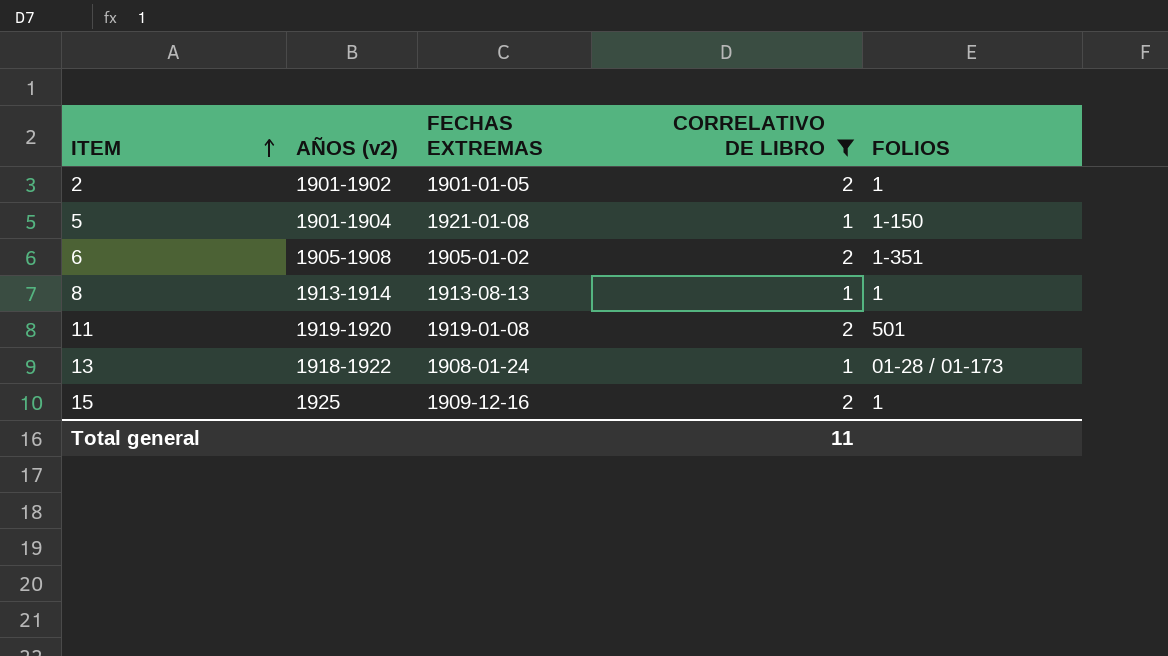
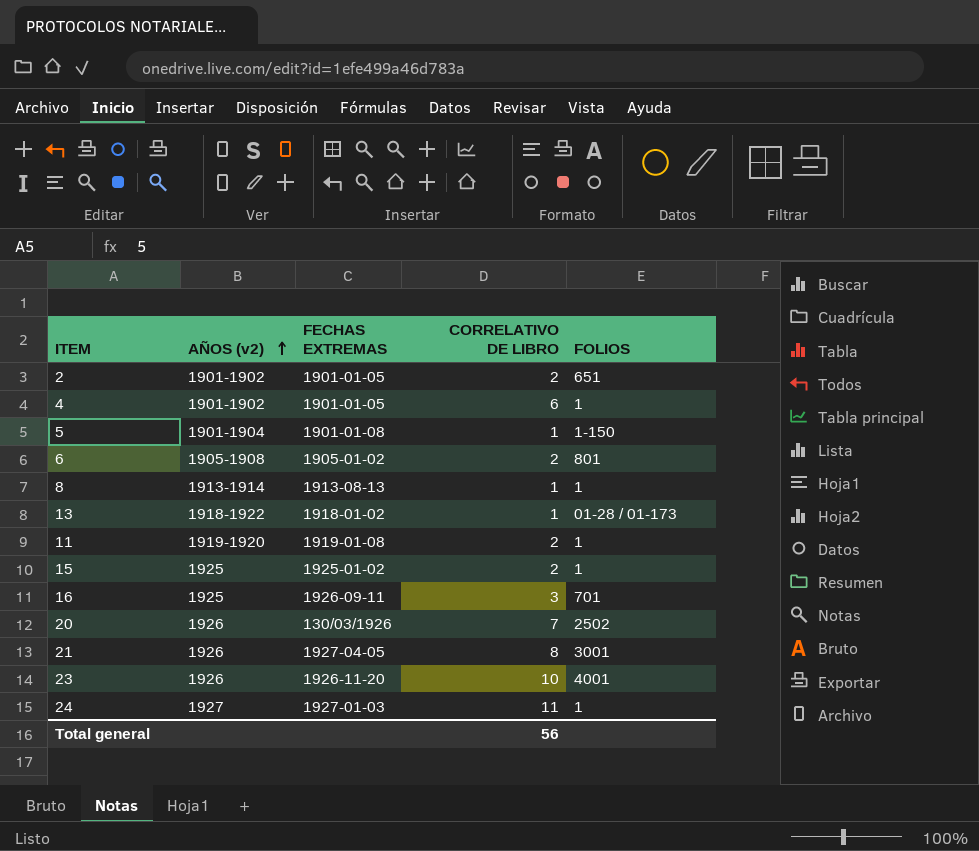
filter: CORRELATIVO DE LIBRO <= 2 -> none
row order: ITEM ascending -> AÑOS (v2) ascending
2 | FOLIOS: 1 -> 651
5 | FECHAS EXTREMAS: 1921-01-08 -> 1901-01-08
6 | FOLIOS: 1-351 -> 801
13 | FECHAS EXTREMAS: 1908-01-24 -> 1918-01-02
11 | FOLIOS: 501 -> 1
15 | FECHAS EXTREMAS: 1909-12-16 -> 1925-01-02
Total general | CORRELATIVO DE LIBRO: 11 -> 56

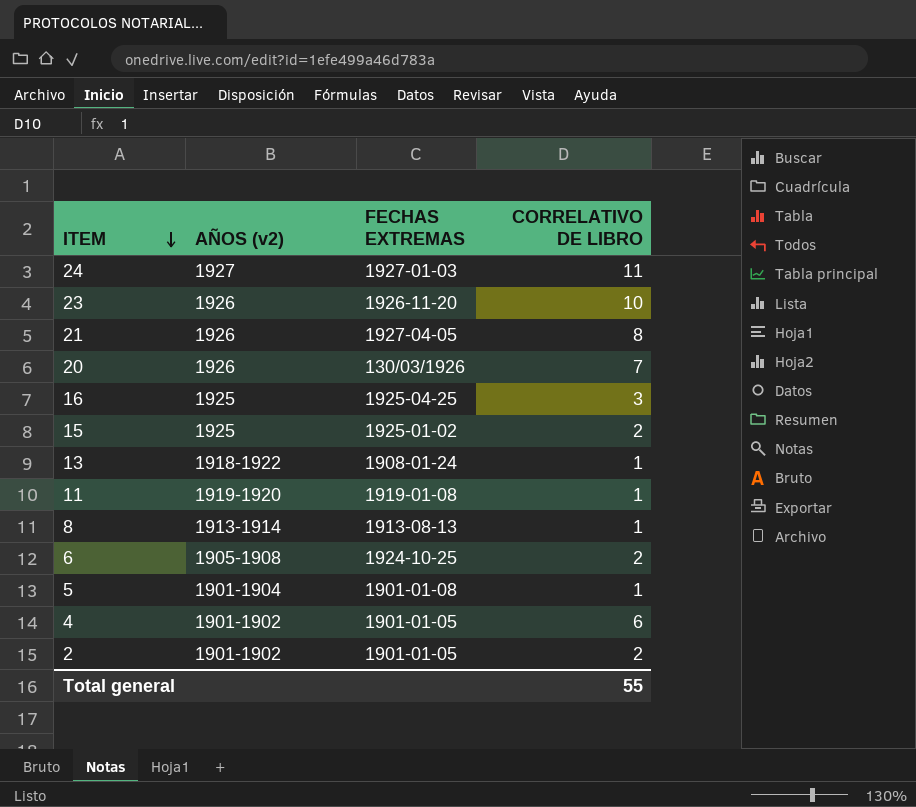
row order: AÑOS (v2) ascending -> ITEM descending
column FOLIOS | position: 5 -> none
16 | FECHAS EXTREMAS: 1926-09-11 -> 1925-04-25
13 | FECHAS EXTREMAS: 1918-01-02 -> 1908-01-24
11 | CORRELATIVO DE LIBRO: 2 -> 1
6 | FECHAS EXTREMAS: 1905-01-02 -> 1924-10-25
Total general | CORRELATIVO DE LIBRO: 56 -> 55

